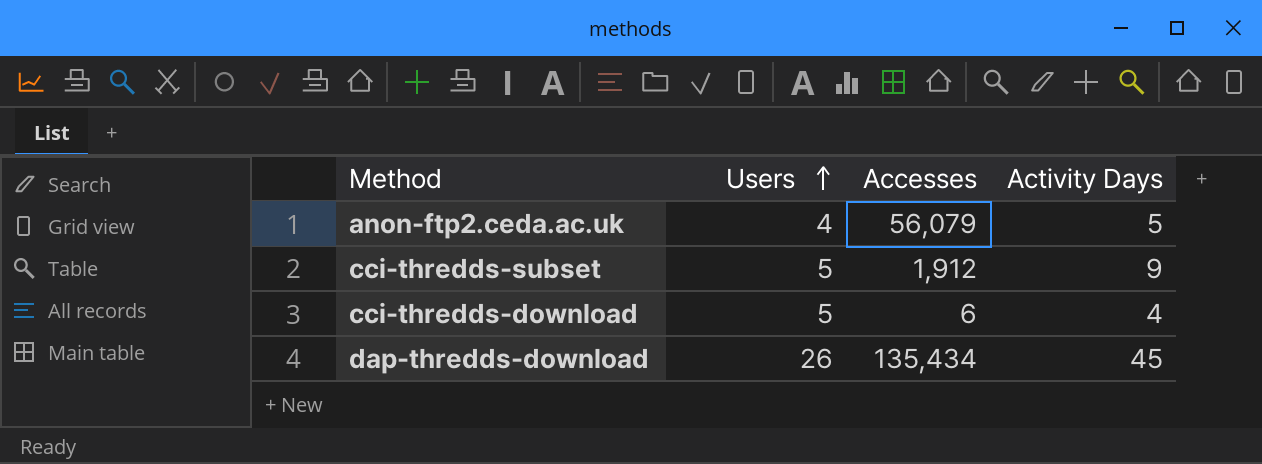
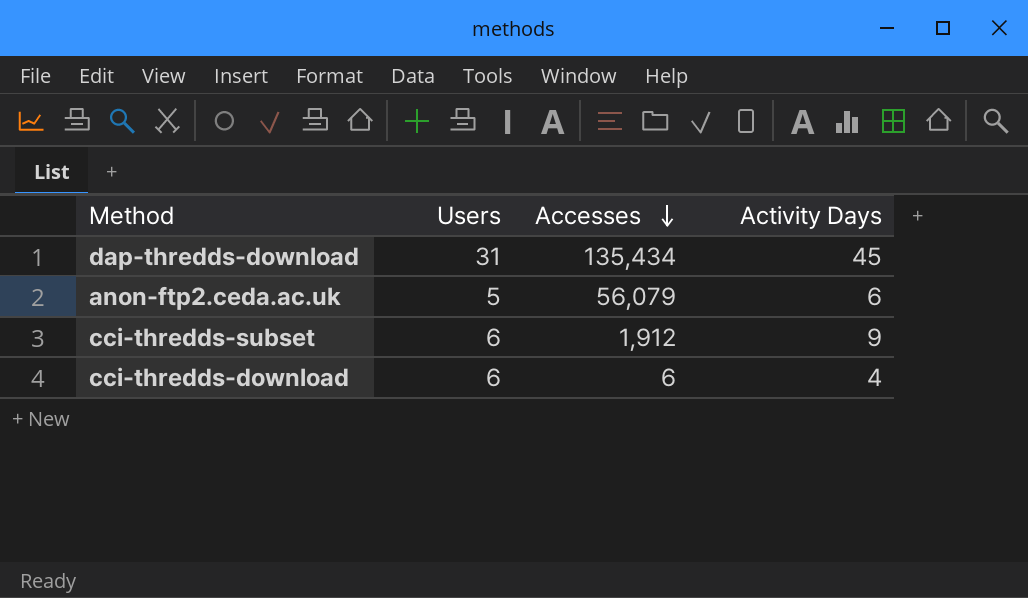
row order: Users ascending -> Accesses descending
dap-thredds-download | Users: 26 -> 31
anon-ftp2.ceda.ac.uk | Users: 4 -> 5
anon-ftp2.ceda.ac.uk | Activity Days: 5 -> 6
cci-thredds-subset | Users: 5 -> 6
cci-thredds-download | Users: 5 -> 6

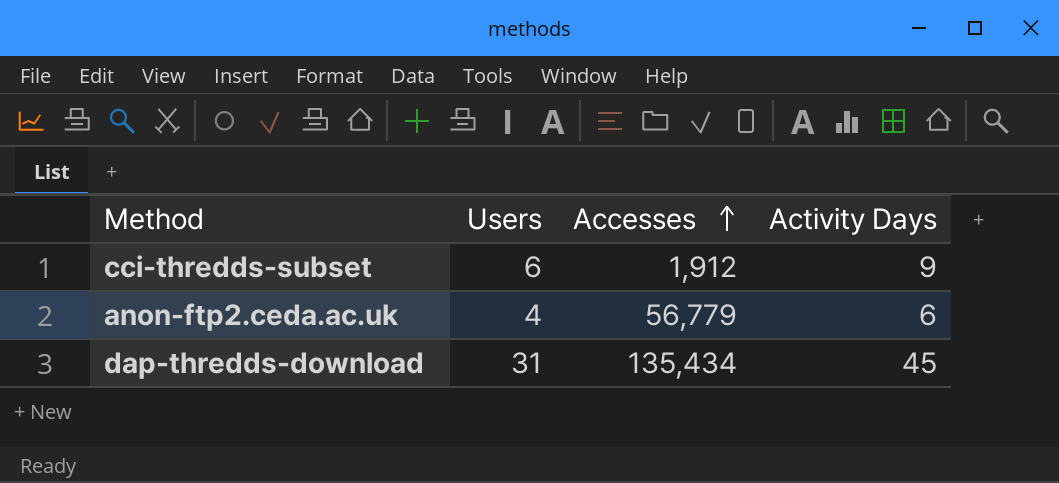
row order: Accesses descending -> Accesses ascending
row cci-thredds-download: 6 | 6 | 4 -> none
anon-ftp2.ceda.ac.uk | Users: 5 -> 4
anon-ftp2.ceda.ac.uk | Accesses: 56,079 -> 56,779

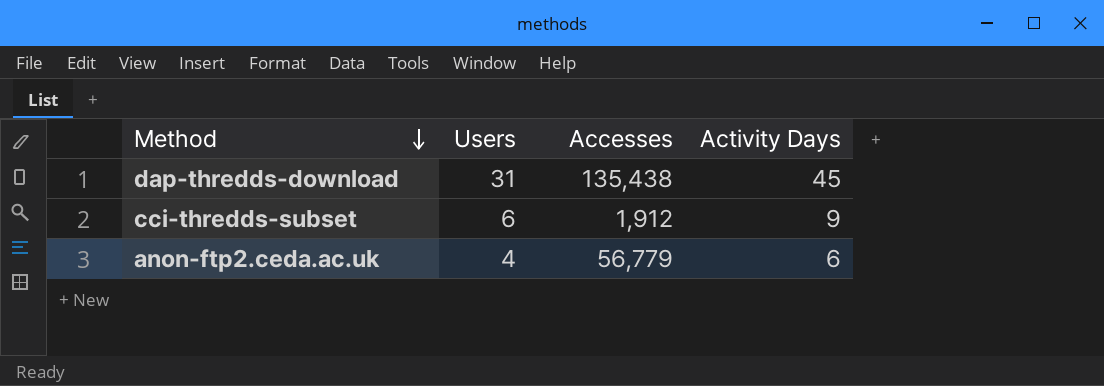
row order: Accesses ascending -> Method descending
dap-thredds-download | Accesses: 135,434 -> 135,438

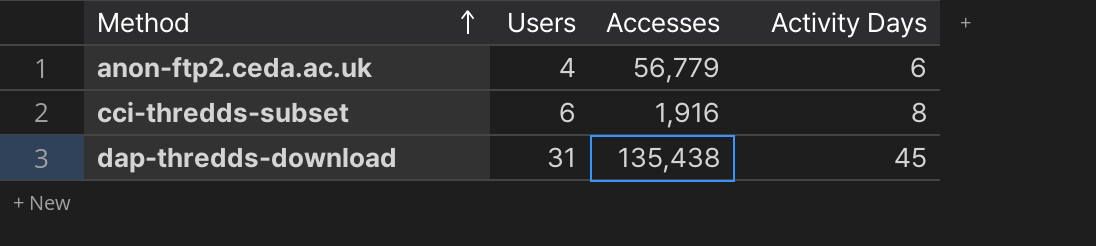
row order: Method descending -> Method ascending
cci-thredds-subset | Accesses: 1,912 -> 1,916
cci-thredds-subset | Activity Days: 9 -> 8

